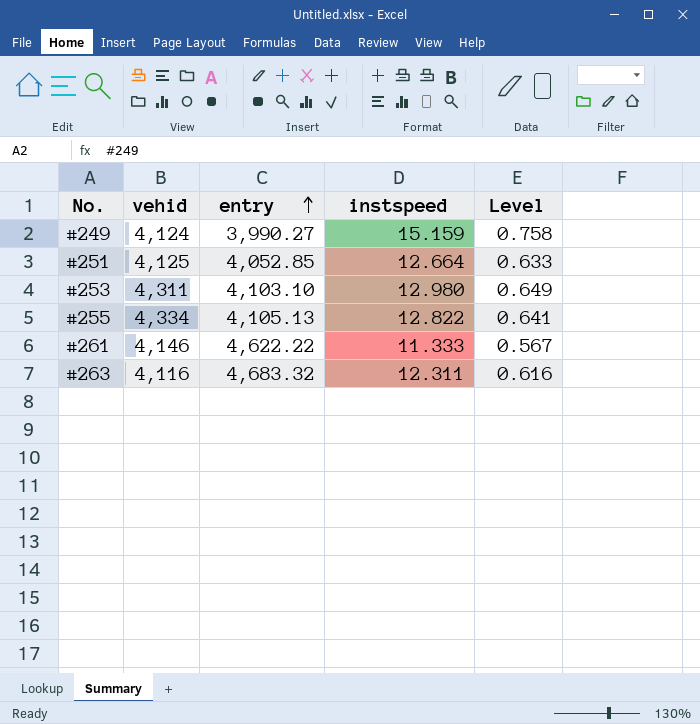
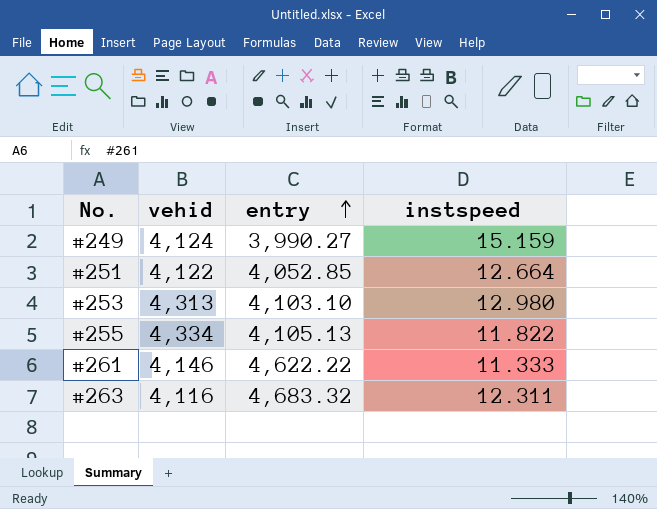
column Level | formula: [instspeed] * 0.05 -> none
#251 | vehid: 4,125 -> 4,122
#253 | vehid: 4,311 -> 4,313
#255 | instspeed: 12.822 -> 11.822

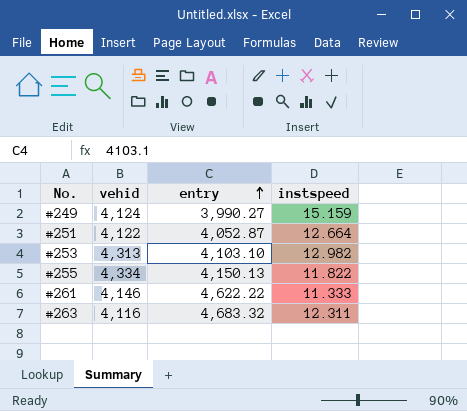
#251 | entry: 4,052.85 -> 4,052.87
#253 | instspeed: 12.980 -> 12.982
#255 | entry: 4,105.13 -> 4,150.13

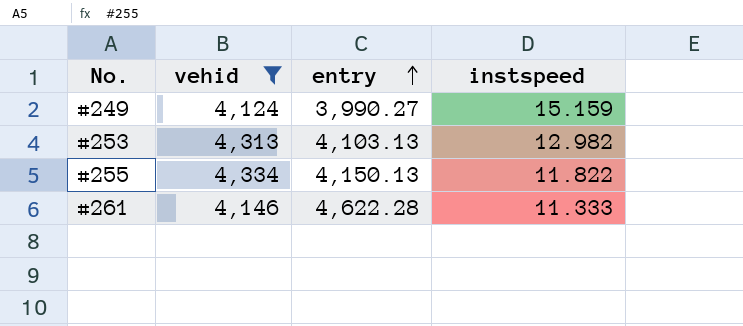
filter: none -> vehid >= 4,124
#253 | entry: 4,103.10 -> 4,103.13
#261 | entry: 4,622.22 -> 4,622.28

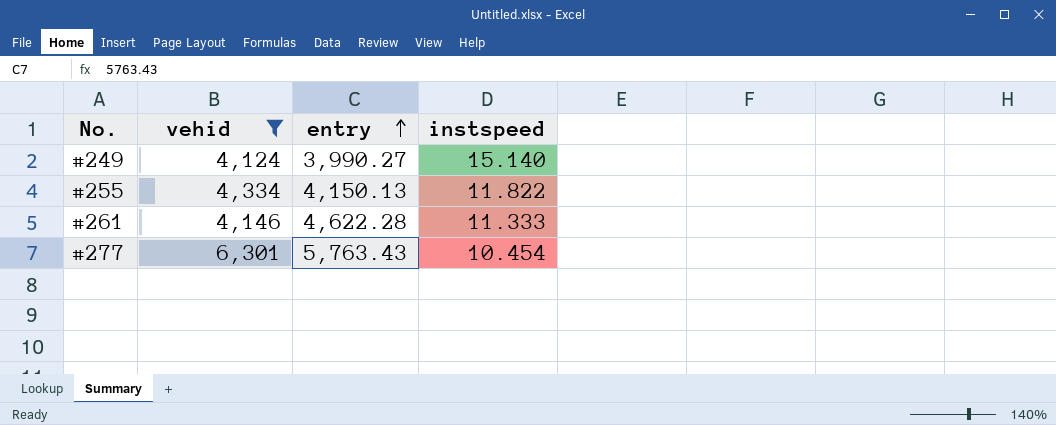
row #253: 4,313 | 4,103.13 | 12.982 -> none
#249 | instspeed: 15.159 -> 15.140
row #277: none -> 6,301 | 5,763.43 | 10.454

